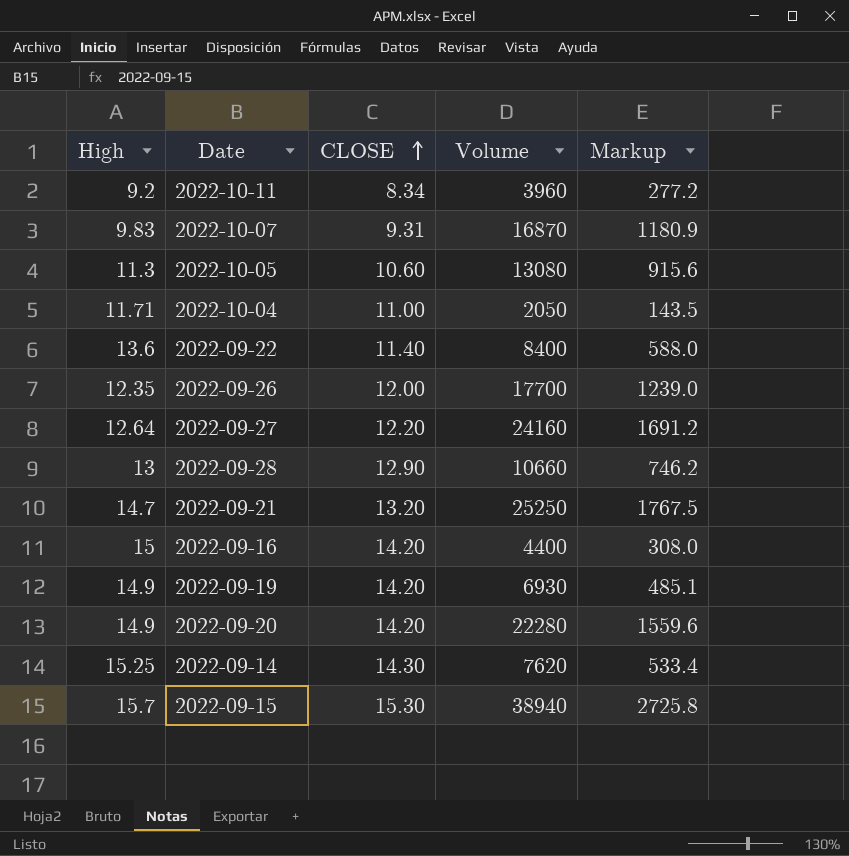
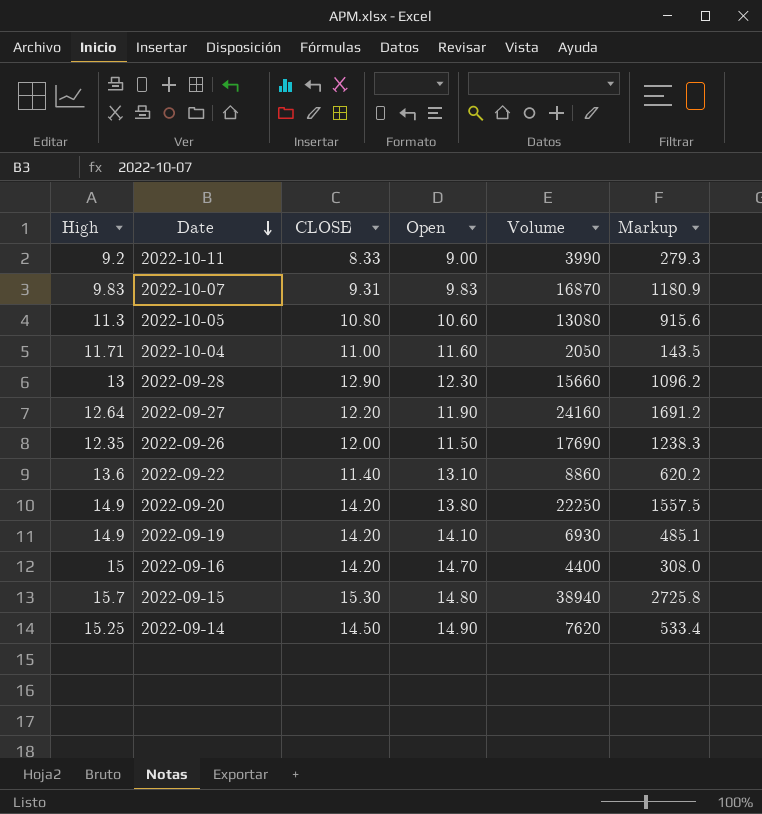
row order: CLOSE ascending -> Date descending
column Open | position: none -> 4
row 2022-09-21: 14.7 | 13.20 | 25250 | 1767.5 -> none
2022-10-11 | CLOSE: 8.34 -> 8.33
2022-10-11 | Volume: 3960 -> 3990
2022-10-11 | Markup: 277.2 -> 279.3
2022-10-05 | CLOSE: 10.60 -> 10.80
2022-09-28 | Volume: 10660 -> 15660
2022-09-28 | Markup: 746.2 -> 1096.2
2022-09-26 | Volume: 17700 -> 17690
2022-09-26 | Markup: 1239.0 -> 1238.3
2022-09-22 | Volume: 8400 -> 8860
2022-09-22 | Markup: 588.0 -> 620.2
2022-09-20 | Volume: 22280 -> 22250
2022-09-20 | Markup: 1559.6 -> 1557.5
2022-09-14 | CLOSE: 14.30 -> 14.50

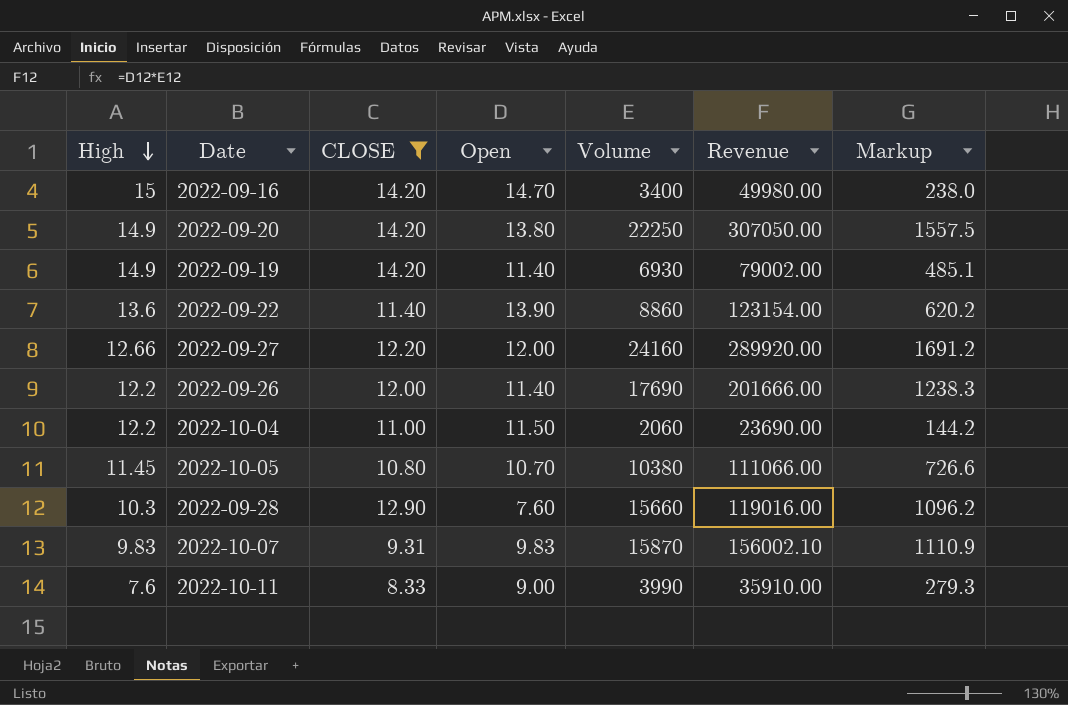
filter: none -> CLOSE <= 14.20
row order: Date descending -> High descending
column Revenue | formula: none -> [Open] * [Volume]
2022-09-16 | Volume: 4400 -> 3400
2022-09-16 | Markup: 308.0 -> 238.0
2022-09-19 | Open: 14.10 -> 11.40
2022-09-22 | Open: 13.10 -> 13.90
2022-09-27 | High: 12.64 -> 12.66
2022-09-27 | Open: 11.90 -> 12.00
2022-09-26 | High: 12.35 -> 12.2
2022-09-26 | Open: 11.50 -> 11.40
2022-10-04 | High: 11.71 -> 12.2
2022-10-04 | Open: 11.60 -> 11.50
2022-10-04 | Volume: 2050 -> 2060
2022-10-04 | Markup: 143.5 -> 144.2
2022-10-05 | High: 11.3 -> 11.45
2022-10-05 | Open: 10.60 -> 10.70
2022-10-05 | Volume: 13080 -> 10380
2022-10-05 | Markup: 915.6 -> 726.6
2022-09-28 | High: 13 -> 10.3
2022-09-28 | Open: 12.30 -> 7.60
2022-10-07 | Volume: 16870 -> 15870
2022-10-07 | Markup: 1180.9 -> 1110.9
2022-10-11 | High: 9.2 -> 7.6

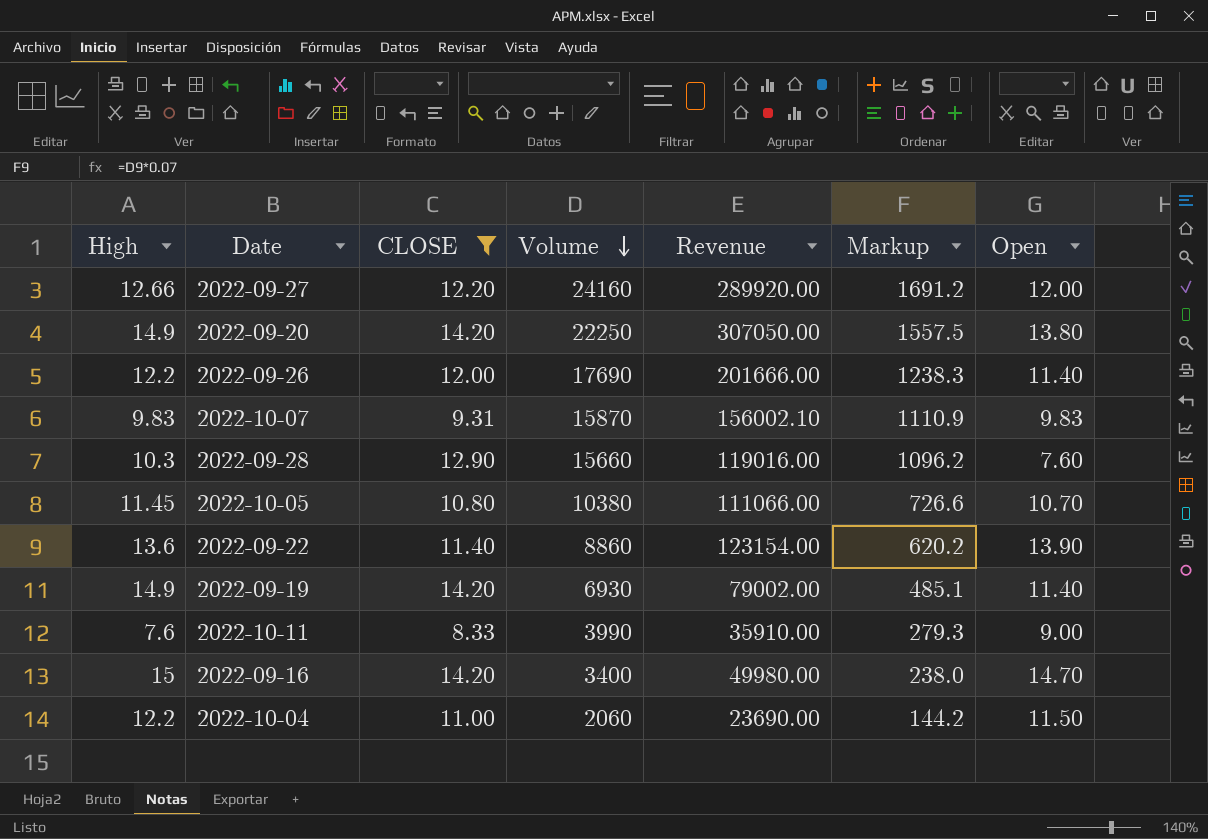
row order: High descending -> Volume descending
column Open | position: 4 -> 7

